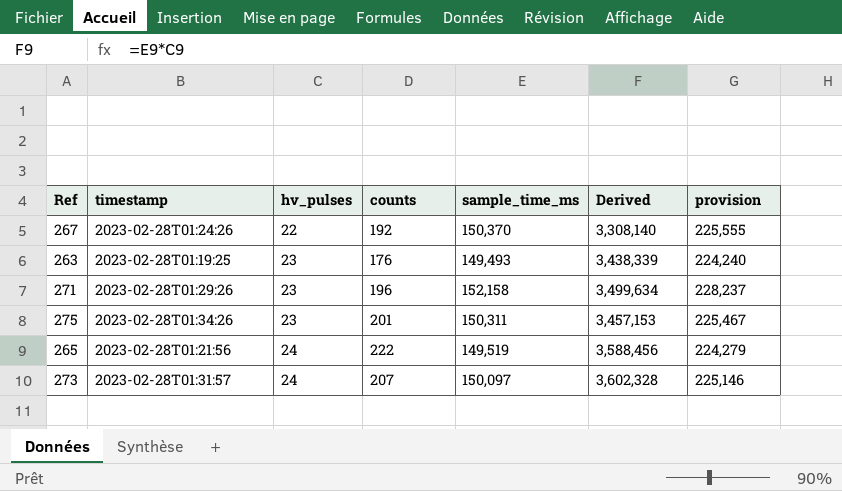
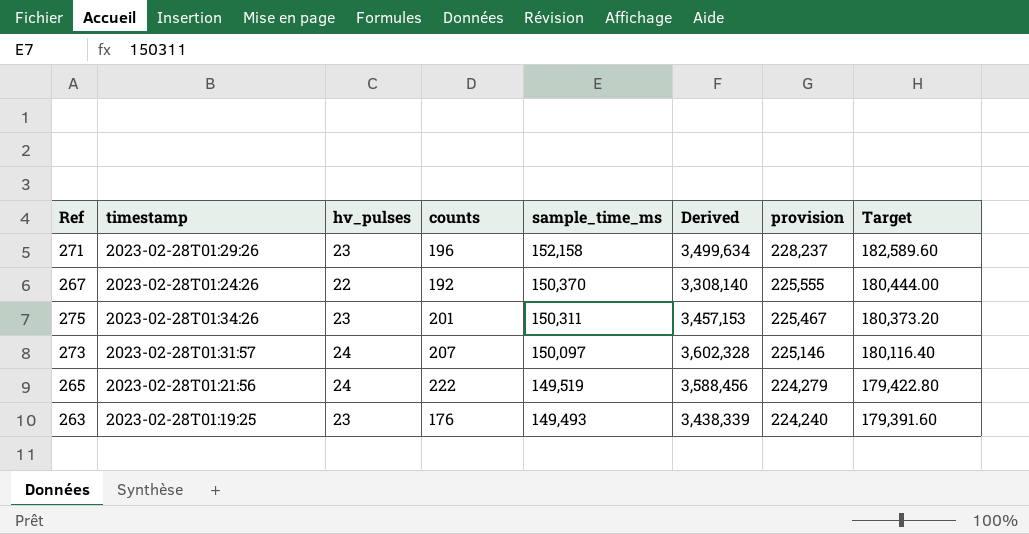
row order: hv_pulses ascending -> sample_time_ms descending
column Target | formula: none -> [sample_time_ms] * 1.2

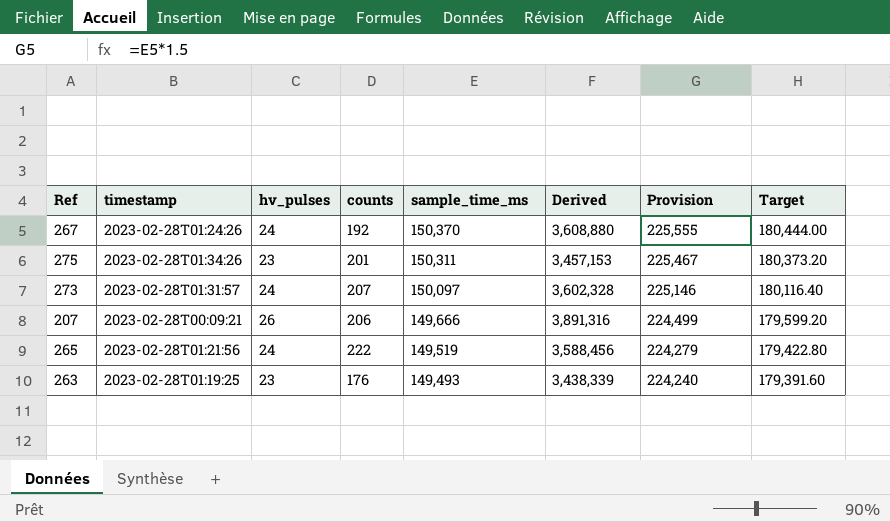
column name: provision -> Provision
row 271: 2023-02-28T01:29:26 | 23 | 196 | 152,158 | 3,499,634 | 228,237 | 182,589.60 -> none
267 | hv_pulses: 22 -> 24
267 | Derived: 3,308,140 -> 3,608,880
row 207: none -> 2023-02-28T00:09:21 | 26 | 206 | 149,666 | 3,891,316 | 224,499 | 179,599.20

